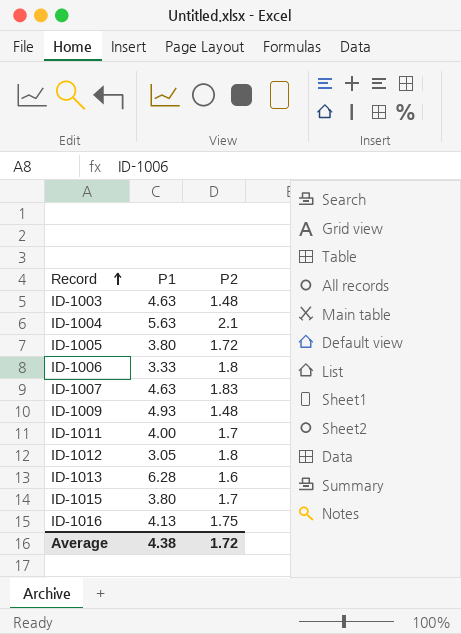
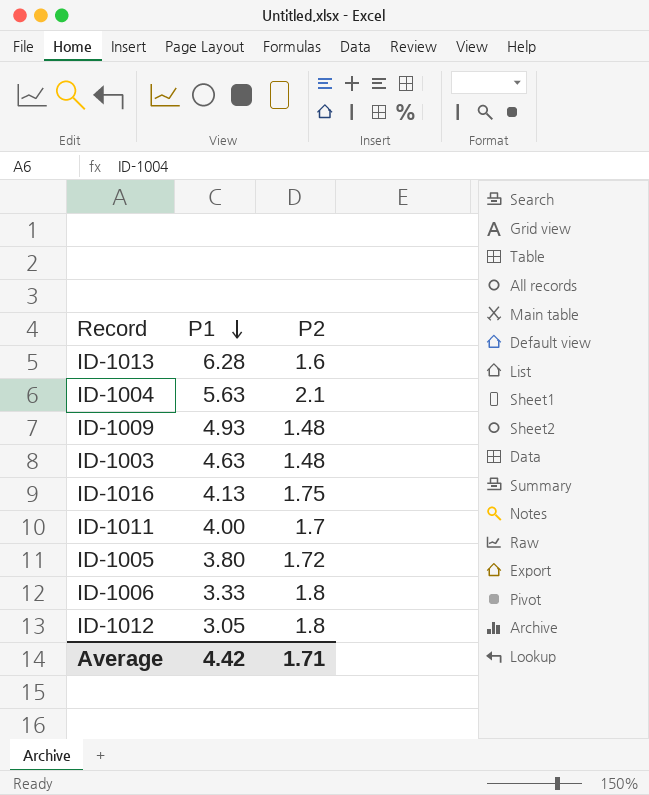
row order: Record ascending -> P1 descending
row ID-1007: 4.63 | 1.83 -> none
row ID-1015: 3.80 | 1.7 -> none
Average | P1: 4.38 -> 4.42
Average | P2: 1.72 -> 1.71

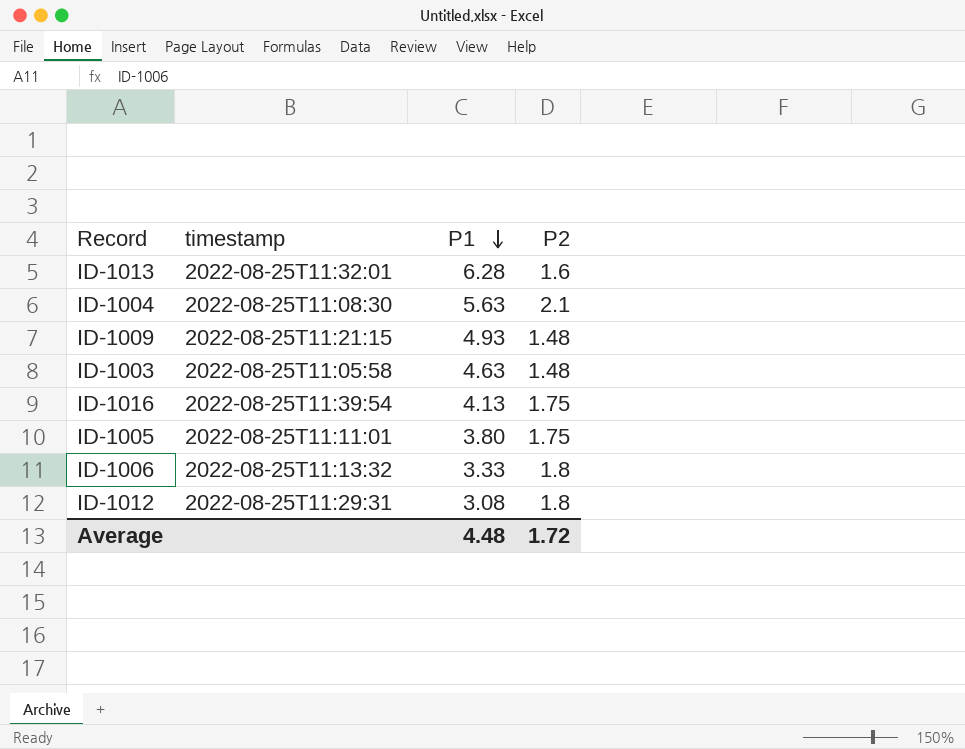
column timestamp | position: none -> 2
row ID-1011: 4.00 | 1.7 -> none
ID-1005 | P2: 1.72 -> 1.75
ID-1012 | P1: 3.05 -> 3.08
Average | P1: 4.42 -> 4.48
Average | P2: 1.71 -> 1.72

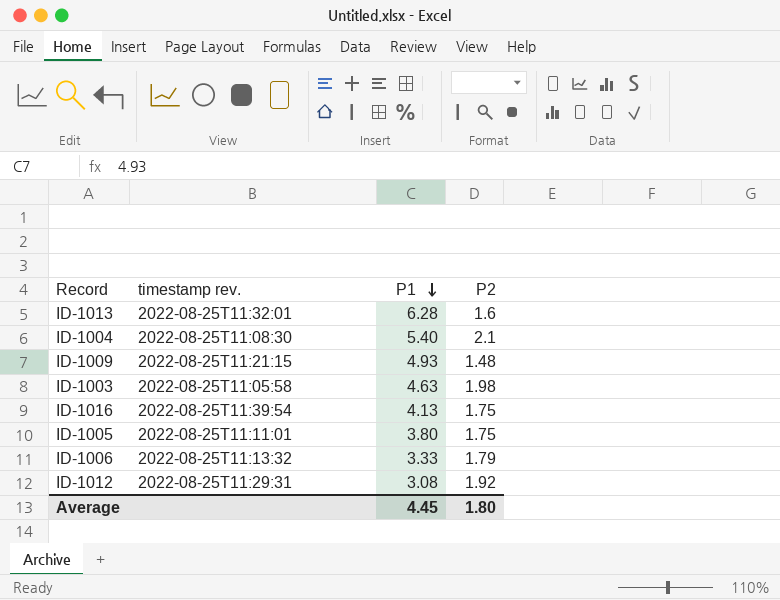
column name: timestamp -> timestamp rev.
ID-1004 | P1: 5.63 -> 5.40
ID-1003 | P2: 1.48 -> 1.98
ID-1006 | P2: 1.8 -> 1.79
ID-1012 | P2: 1.8 -> 1.92
Average | P1: 4.48 -> 4.45
Average | P2: 1.72 -> 1.80

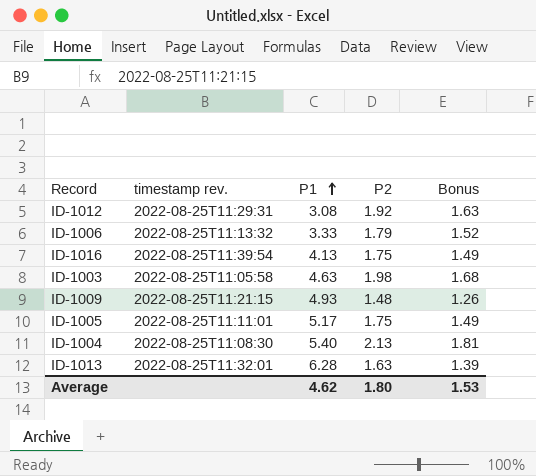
row order: P1 descending -> P1 ascending
column Bonus | formula: none -> [P2] * 0.85
ID-1005 | P1: 3.80 -> 5.17
ID-1004 | P2: 2.1 -> 2.13
ID-1013 | P2: 1.6 -> 1.63
Average | P1: 4.45 -> 4.62

